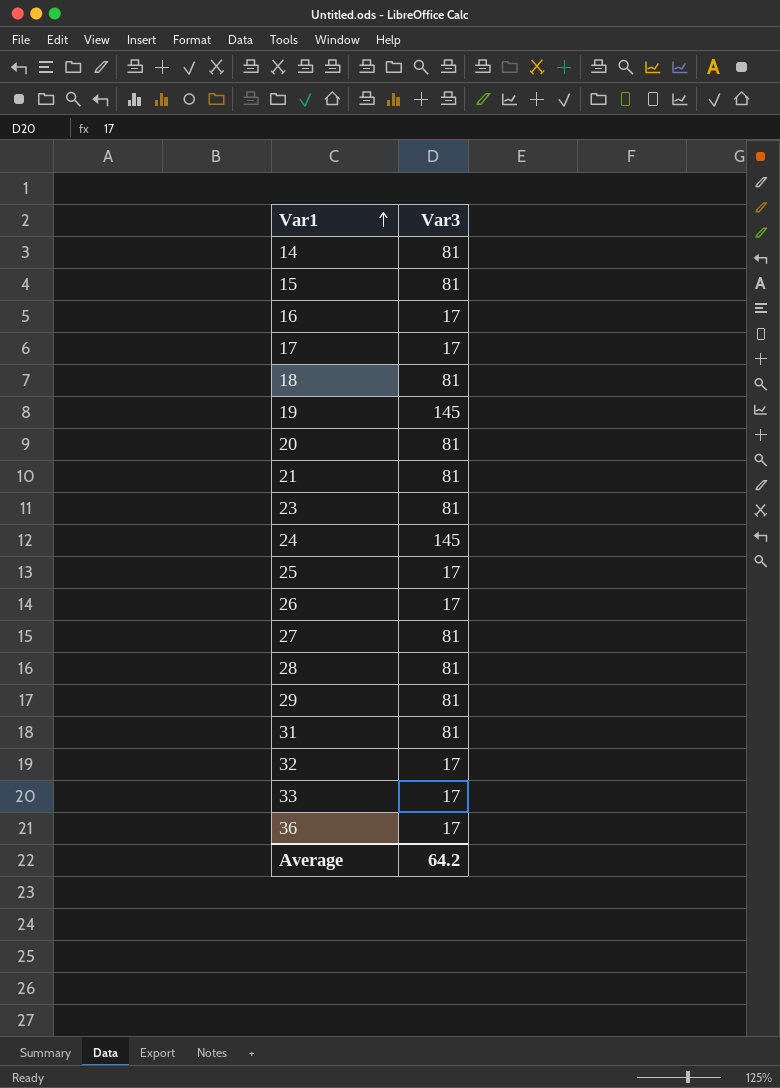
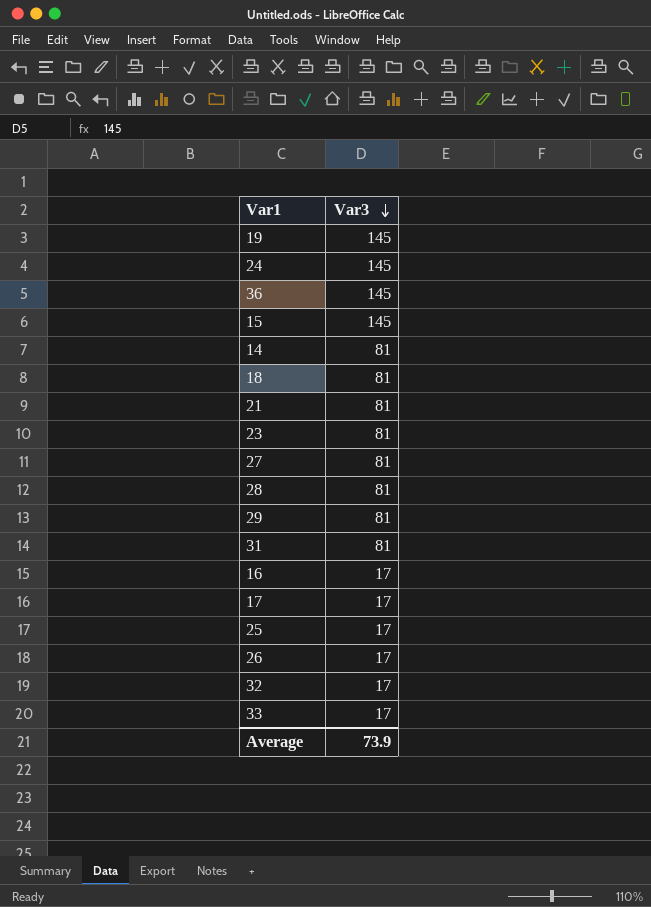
row order: Var1 ascending -> Var3 descending
row 20: 81 -> none
36 | Var3: 17 -> 145
15 | Var3: 81 -> 145
Average | Var3: 64.2 -> 73.9

